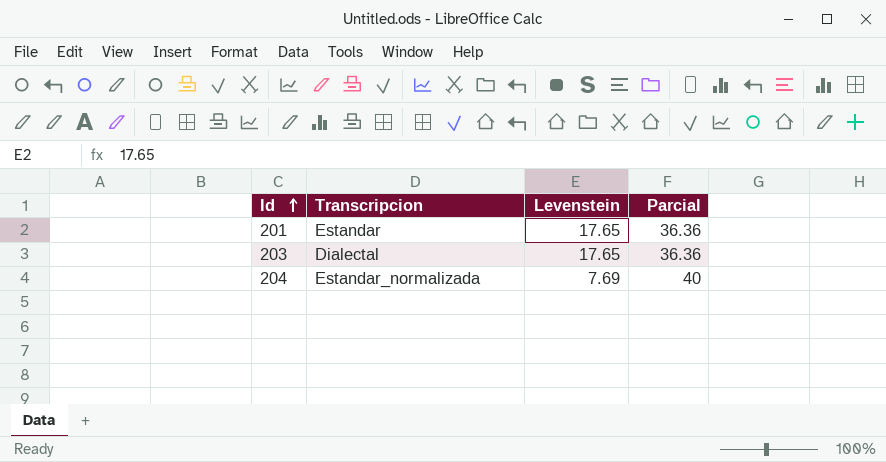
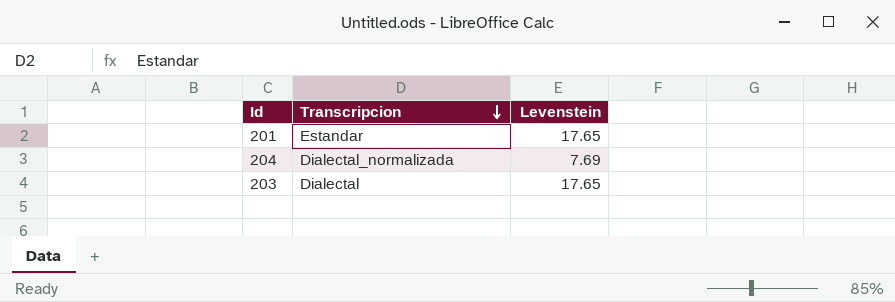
row order: Id ascending -> Transcripcion descending
column Parcial | position: 4 -> none
204 | Transcripcion: Estandar_normalizada -> Dialectal_normalizada

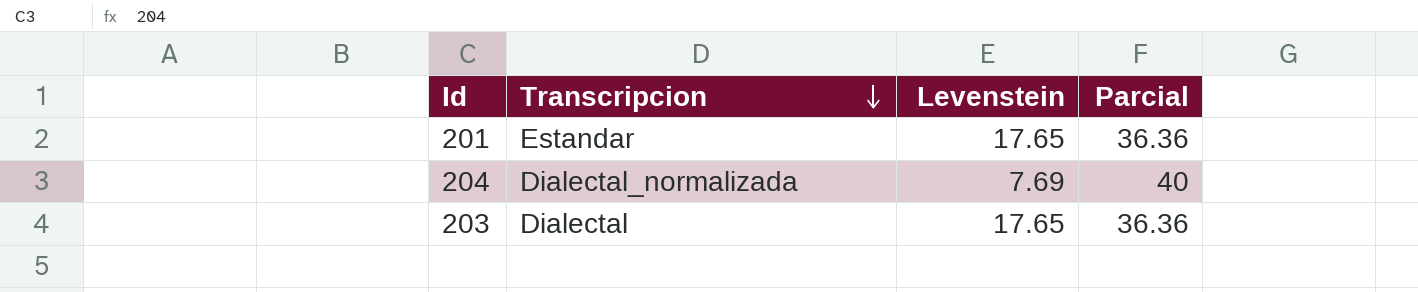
column Parcial | position: none -> 4

